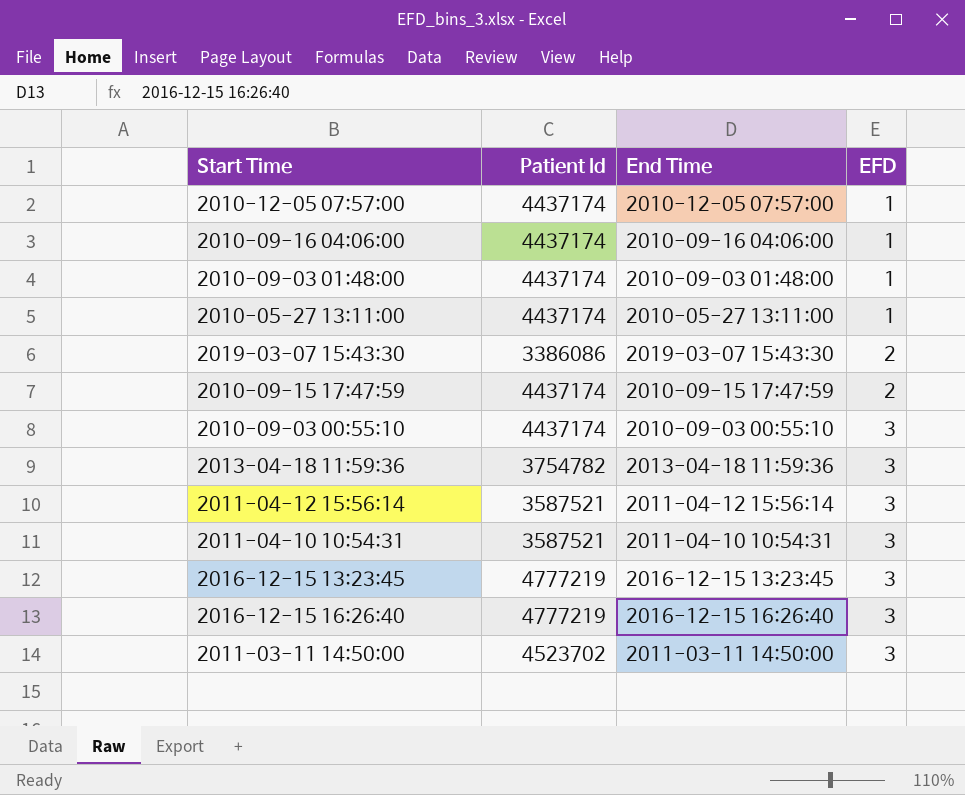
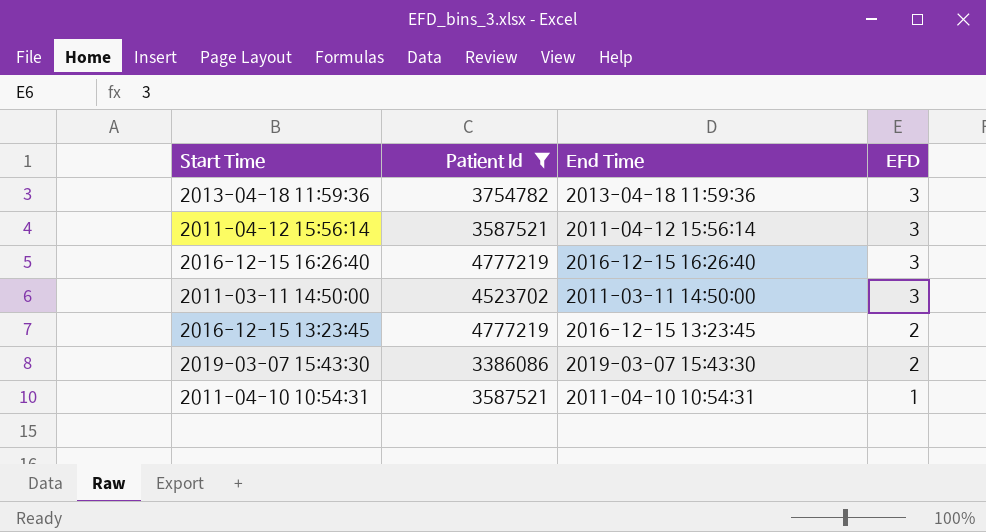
filter: none -> Patient Id != 4437174
row order: EFD ascending -> EFD descending
2016-12-15 13:23:45 | EFD: 3 -> 2
2011-04-10 10:54:31 | EFD: 3 -> 1

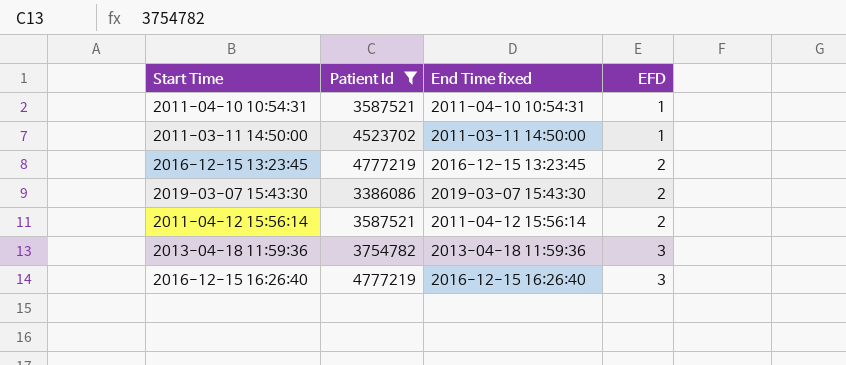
row order: EFD descending -> EFD ascending
column name: End Time -> End Time fixed
2011-03-11 14:50:00 | EFD: 3 -> 1
2011-04-12 15:56:14 | EFD: 3 -> 2

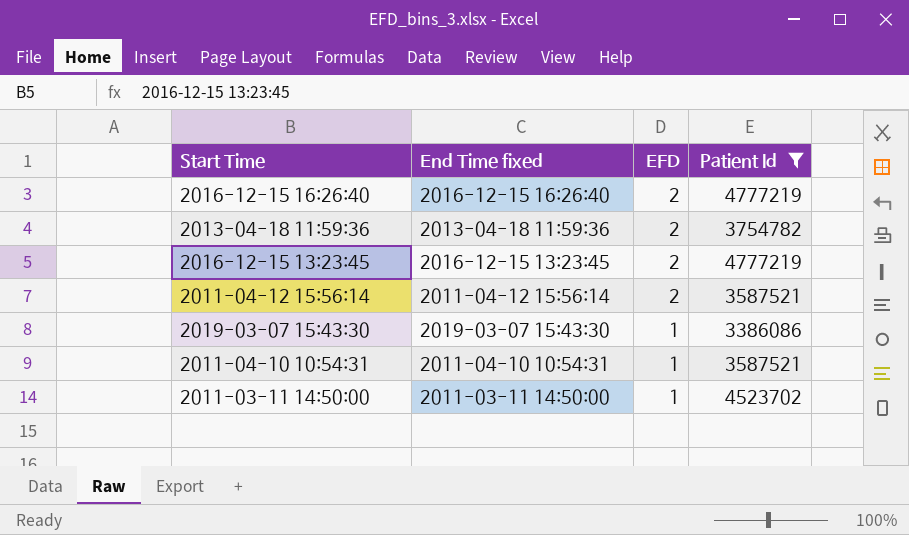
row order: EFD ascending -> EFD descending
column Patient Id | position: 2 -> 4
2016-12-15 16:26:40 | EFD: 3 -> 2
2013-04-18 11:59:36 | EFD: 3 -> 2
2019-03-07 15:43:30 | EFD: 2 -> 1

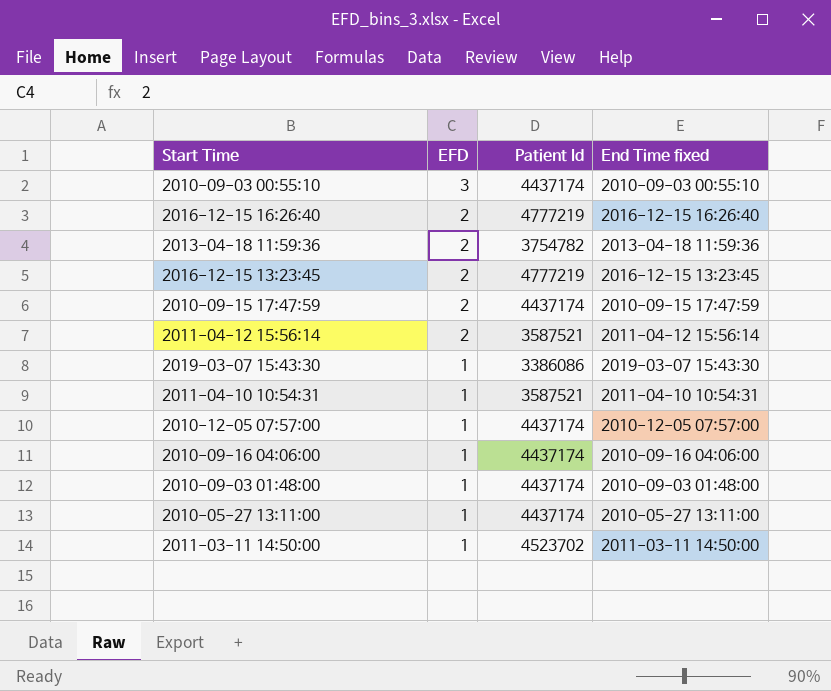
filter: Patient Id != 4437174 -> none
column End Time fixed | position: 2 -> 4

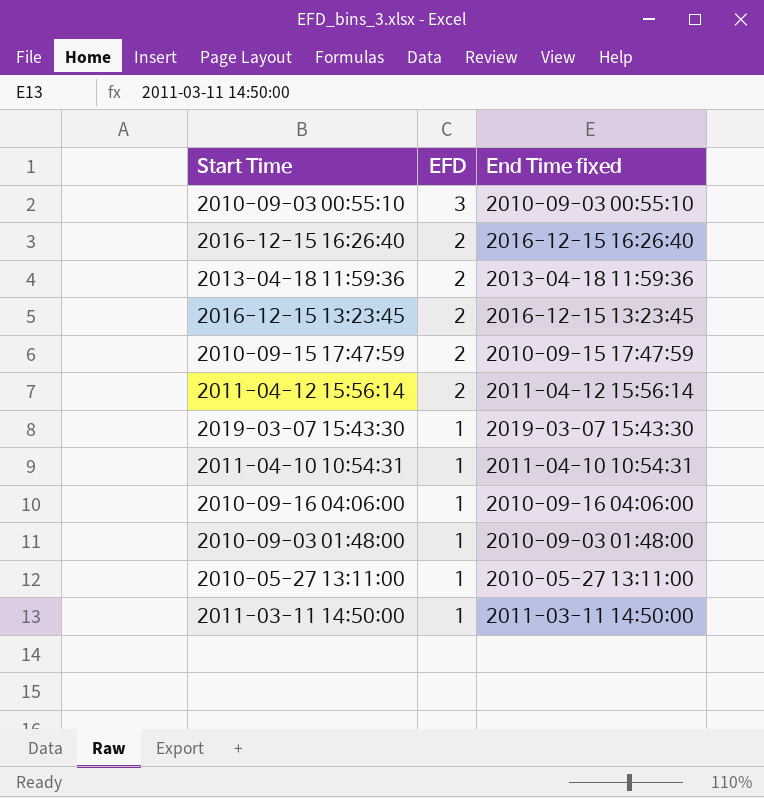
column Patient Id | position: 3 -> none
row 2010-12-05 07:57:00: 1 | 4437174 | 2010-12-05 07:57:00 -> none

